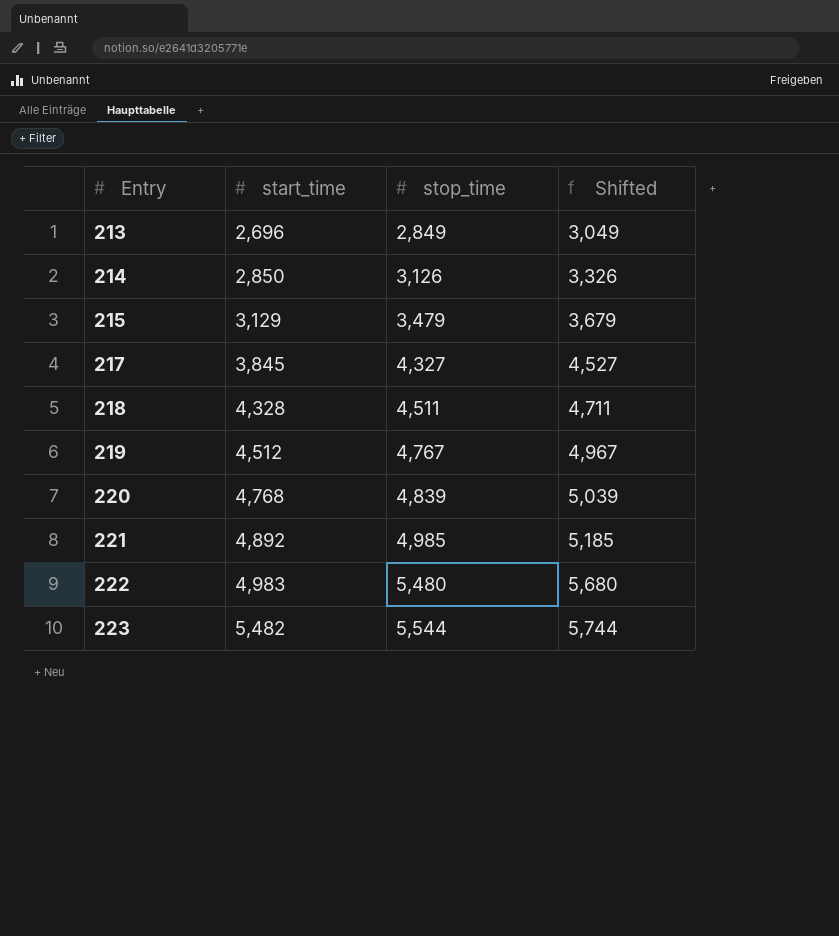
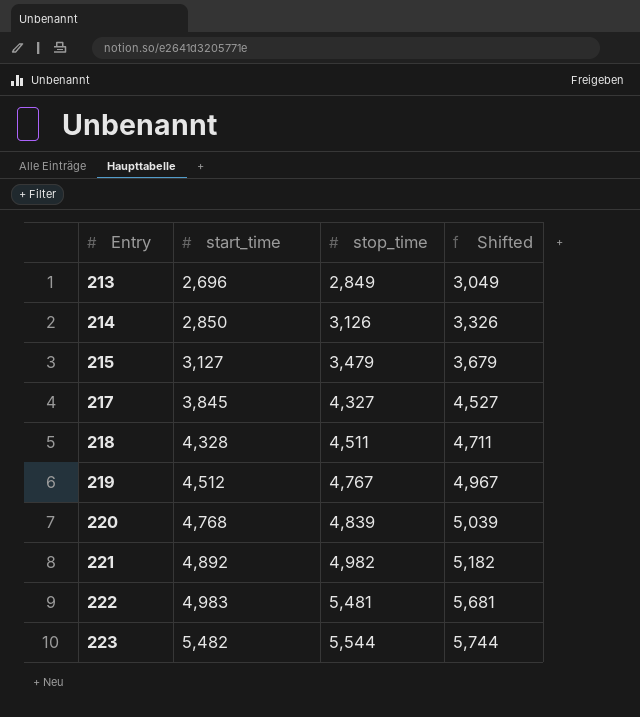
215 | start_time: 3,129 -> 3,127
221 | stop_time: 4,985 -> 4,982
221 | Shifted: 5,185 -> 5,182
222 | stop_time: 5,480 -> 5,481
222 | Shifted: 5,680 -> 5,681

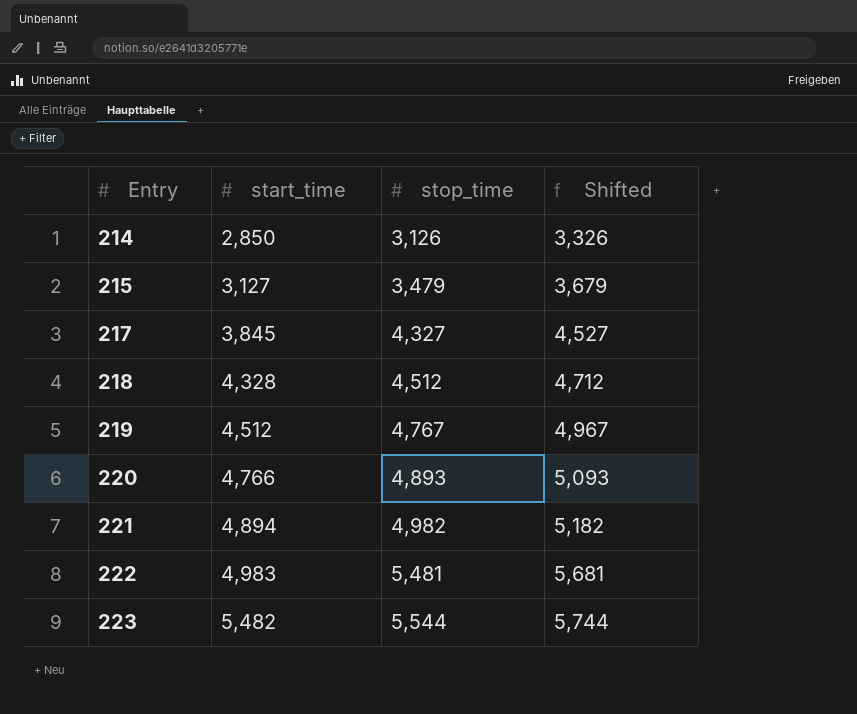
row 213: 2,696 | 2,849 | 3,049 -> none
218 | stop_time: 4,511 -> 4,512
218 | Shifted: 4,711 -> 4,712
220 | start_time: 4,768 -> 4,766
220 | stop_time: 4,839 -> 4,893
220 | Shifted: 5,039 -> 5,093
221 | start_time: 4,892 -> 4,894

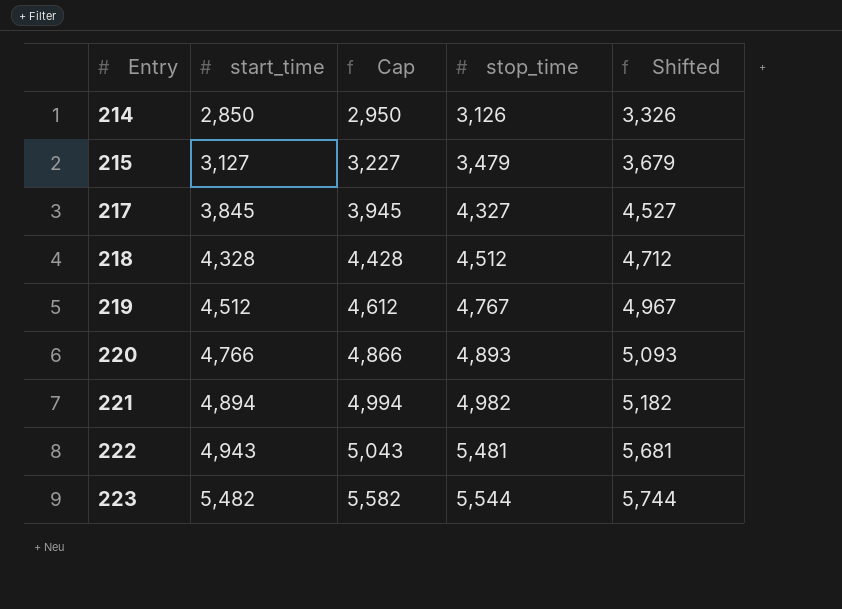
column Cap | formula: none -> [start_time] + 100
222 | start_time: 4,983 -> 4,943

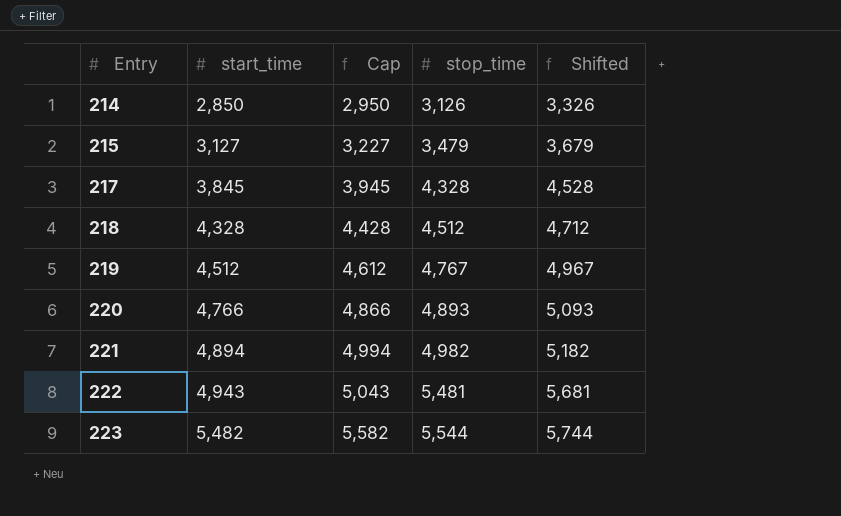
217 | stop_time: 4,327 -> 4,328
217 | Shifted: 4,527 -> 4,528

